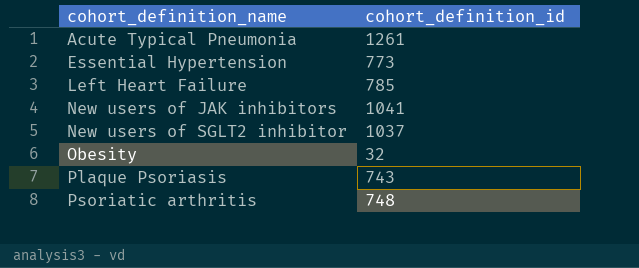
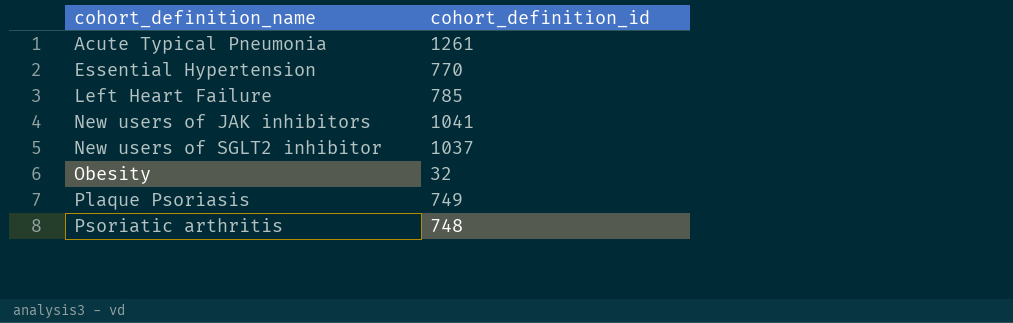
Essential Hypertension | cohort_definition_id: 773 -> 770
Plaque Psoriasis | cohort_definition_id: 743 -> 749

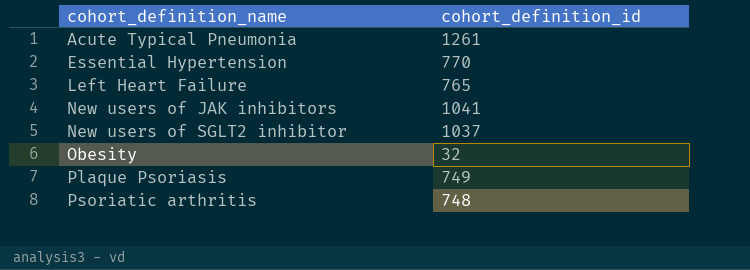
Left Heart Failure | cohort_definition_id: 785 -> 765

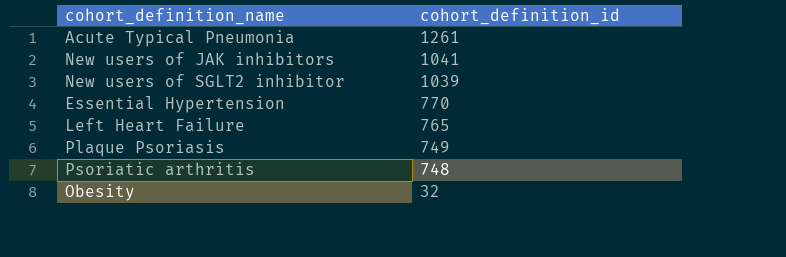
row order: cohort_definition_name ascending -> cohort_definition_id descending
New users of SGLT2 inhibitor | cohort_definition_id: 1037 -> 1039

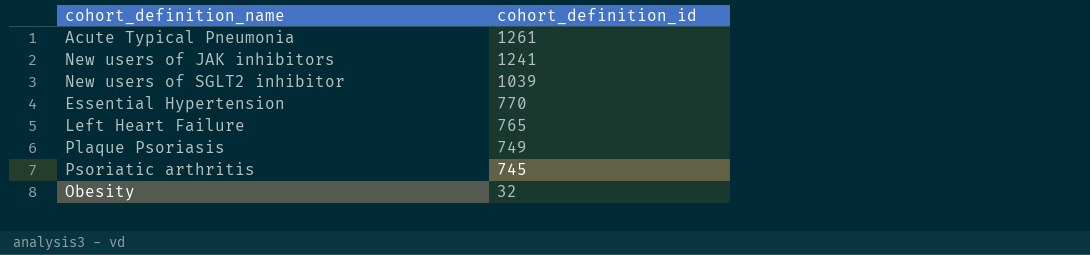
New users of JAK inhibitors | cohort_definition_id: 1041 -> 1241
Psoriatic arthritis | cohort_definition_id: 748 -> 745

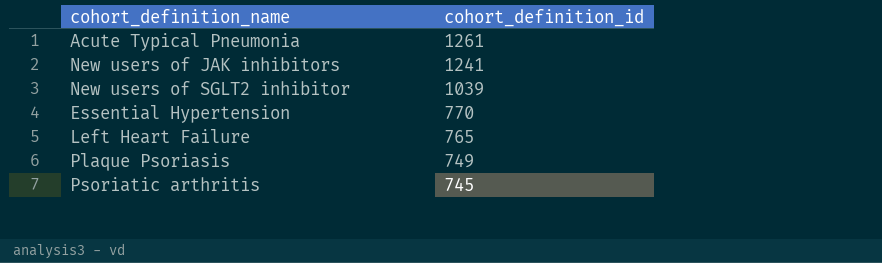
row Obesity: 32 -> none

